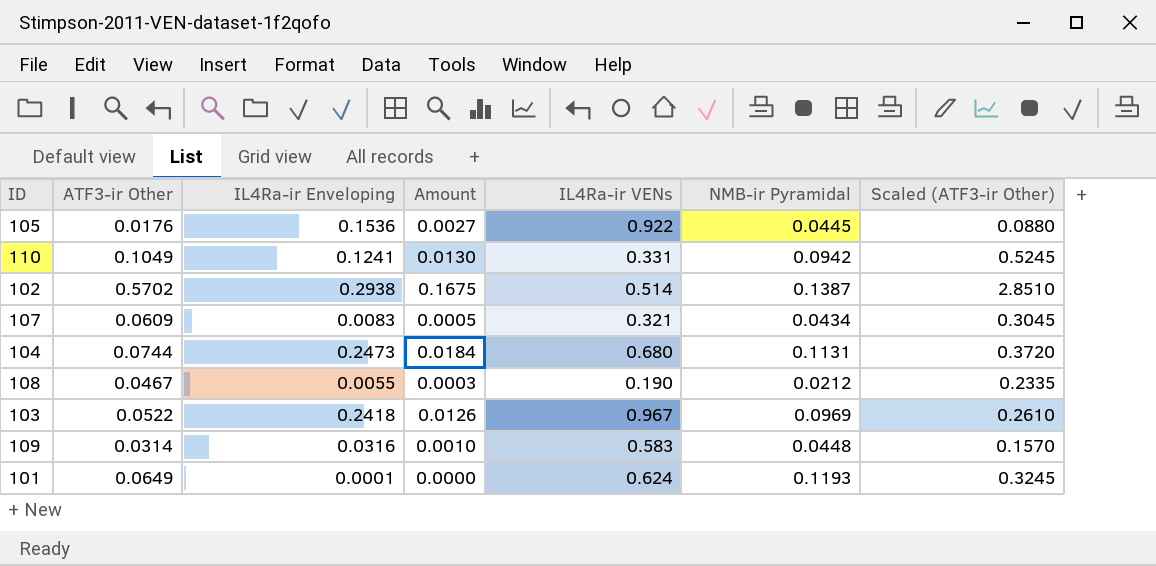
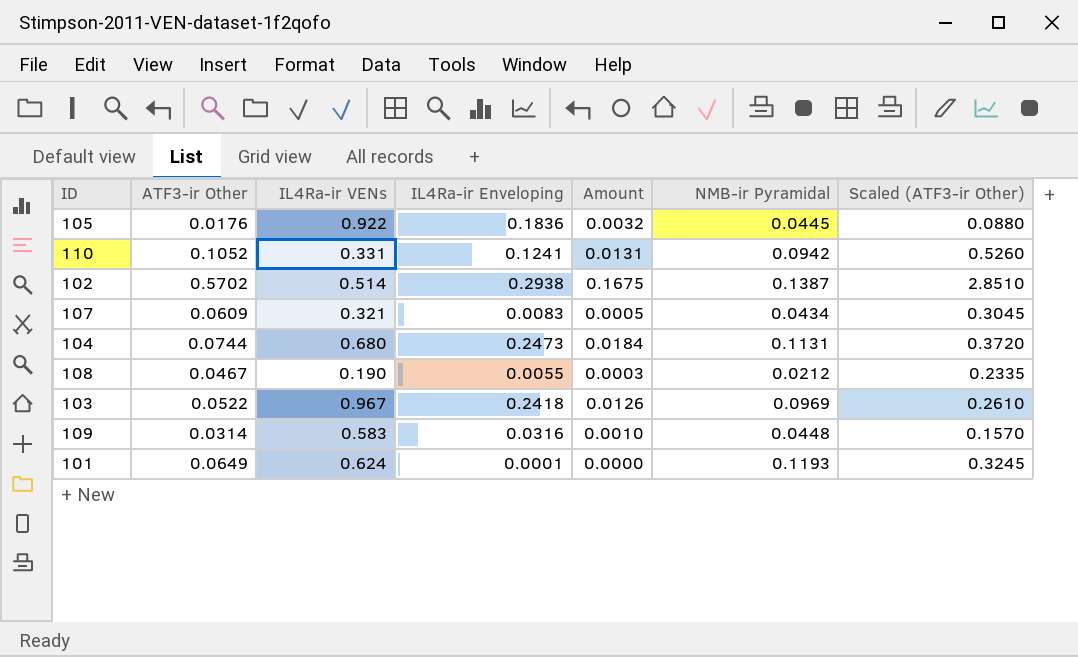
column IL4Ra-ir VENs | position: 5 -> 3
105 | IL4Ra-ir Enveloping: 0.1536 -> 0.1836
105 | Amount: 0.0027 -> 0.0032
110 | ATF3-ir Other: 0.1049 -> 0.1052
110 | Amount: 0.0130 -> 0.0131
110 | Scaled (ATF3-ir Other): 0.5245 -> 0.5260

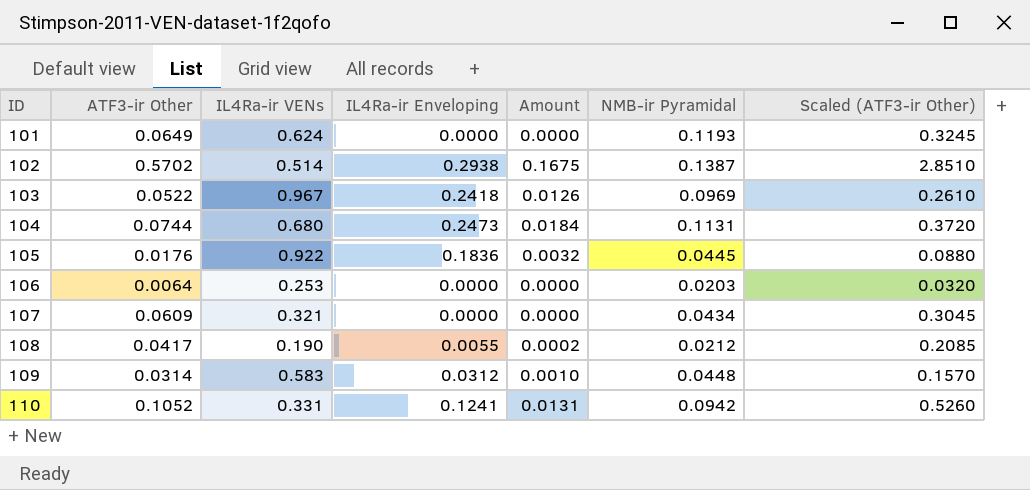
row order: none -> ID ascending
101 | IL4Ra-ir Enveloping: 0.0001 -> 0.0000
row 106: none -> 0.0064 | 0.253 | 0.0000 | 0.0000 | 0.0203 | 0.0320
107 | IL4Ra-ir Enveloping: 0.0083 -> 0.0000
107 | Amount: 0.0005 -> 0.0000
108 | ATF3-ir Other: 0.0467 -> 0.0417
108 | Amount: 0.0003 -> 0.0002
108 | Scaled (ATF3-ir Other): 0.2335 -> 0.2085
109 | IL4Ra-ir Enveloping: 0.0316 -> 0.0312

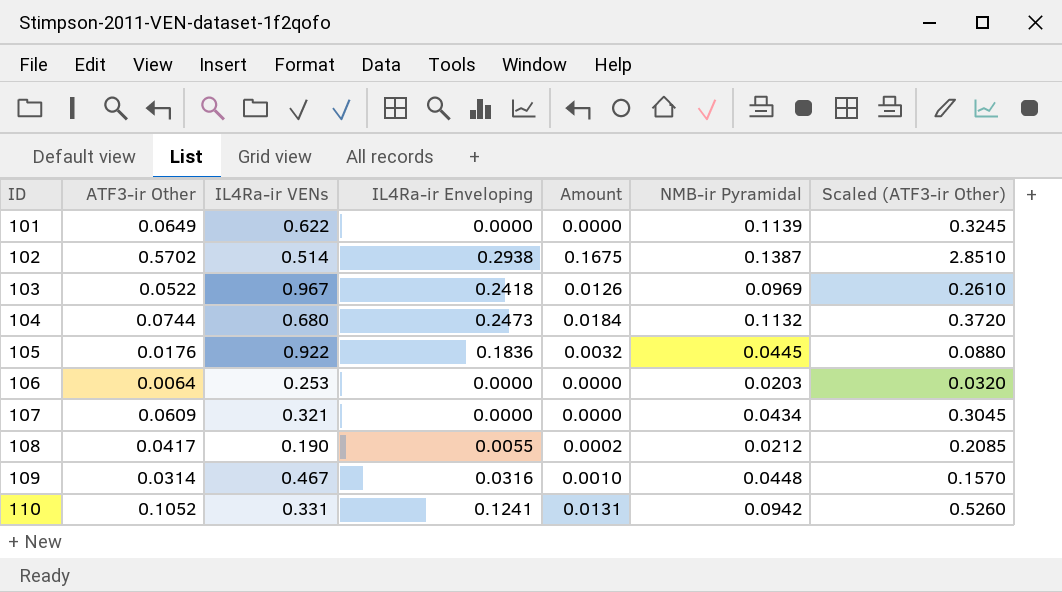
101 | IL4Ra-ir VENs: 0.624 -> 0.622
101 | NMB-ir Pyramidal: 0.1193 -> 0.1139
104 | NMB-ir Pyramidal: 0.1131 -> 0.1132
109 | IL4Ra-ir VENs: 0.583 -> 0.467
109 | IL4Ra-ir Enveloping: 0.0312 -> 0.0316

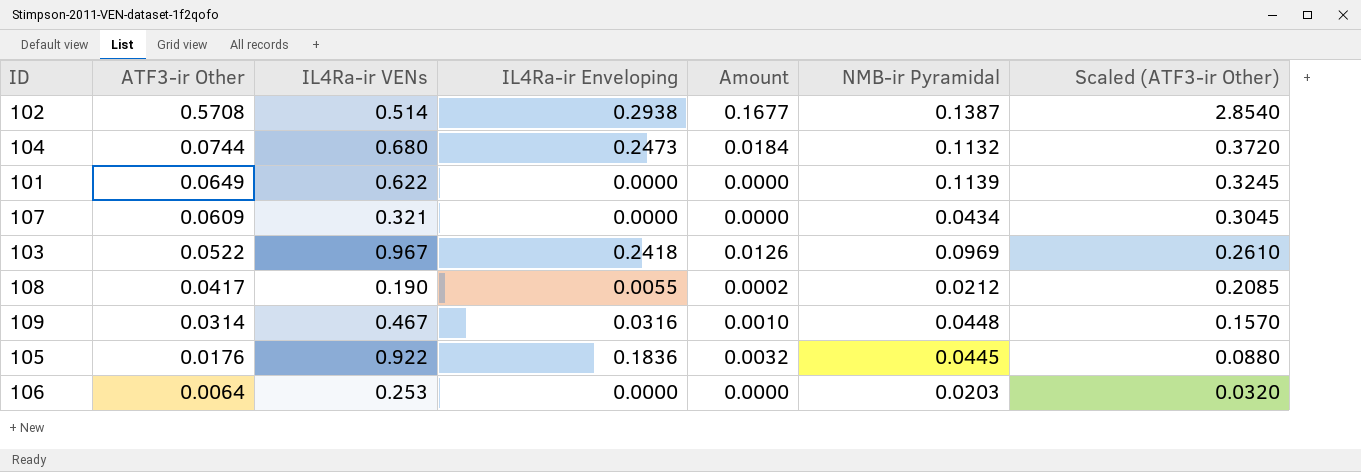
row order: ID ascending -> ATF3-ir Other descending
row 110: 0.1052 | 0.331 | 0.1241 | 0.0131 | 0.0942 | 0.5260 -> none
102 | ATF3-ir Other: 0.5702 -> 0.5708
102 | Amount: 0.1675 -> 0.1677
102 | Scaled (ATF3-ir Other): 2.8510 -> 2.8540

